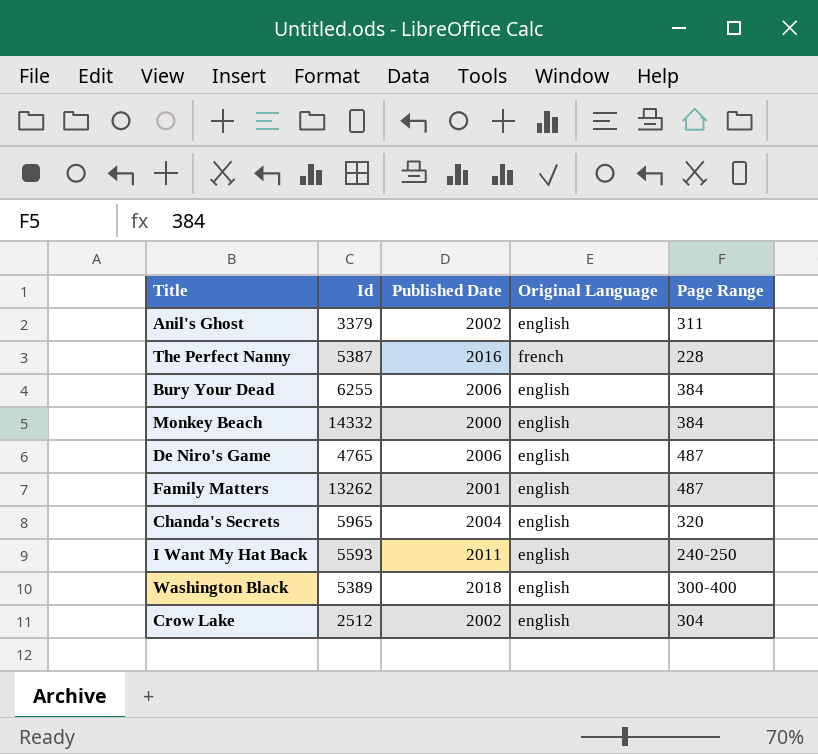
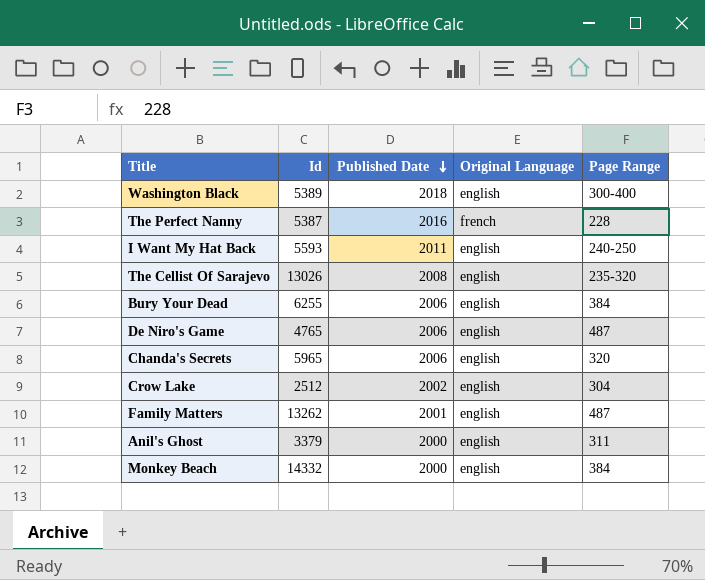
row order: none -> Published Date descending
row The Cellist Of Sarajevo: none -> 13026 | 2008 | english | 235-320
Chanda's Secrets | Published Date: 2004 -> 2006
Anil's Ghost | Published Date: 2002 -> 2000

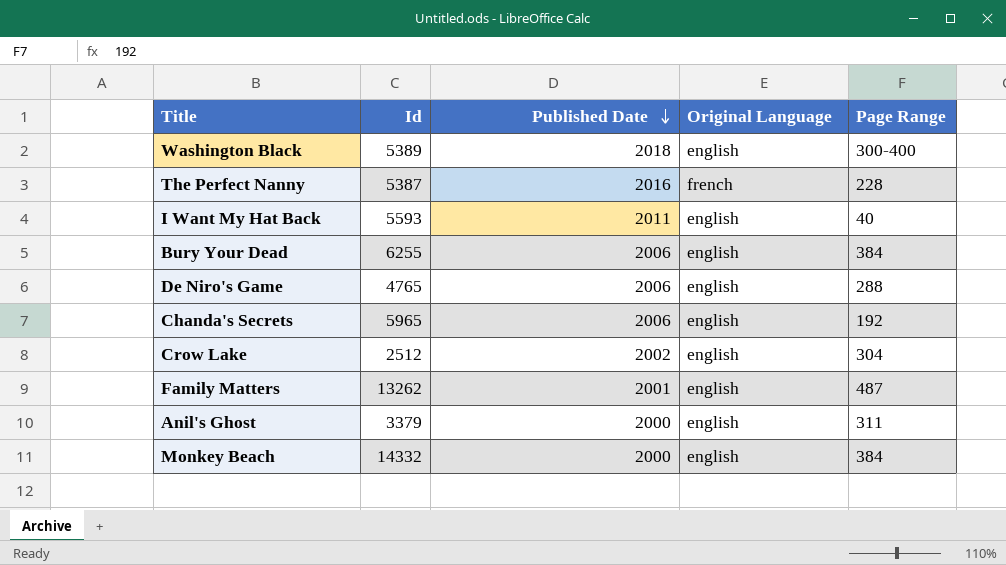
row The Cellist Of Sarajevo: 13026 | 2008 | english | 235-320 -> none
I Want My Hat Back | Page Range: 240-250 -> 40
De Niro's Game | Page Range: 487 -> 288
Chanda's Secrets | Page Range: 320 -> 192

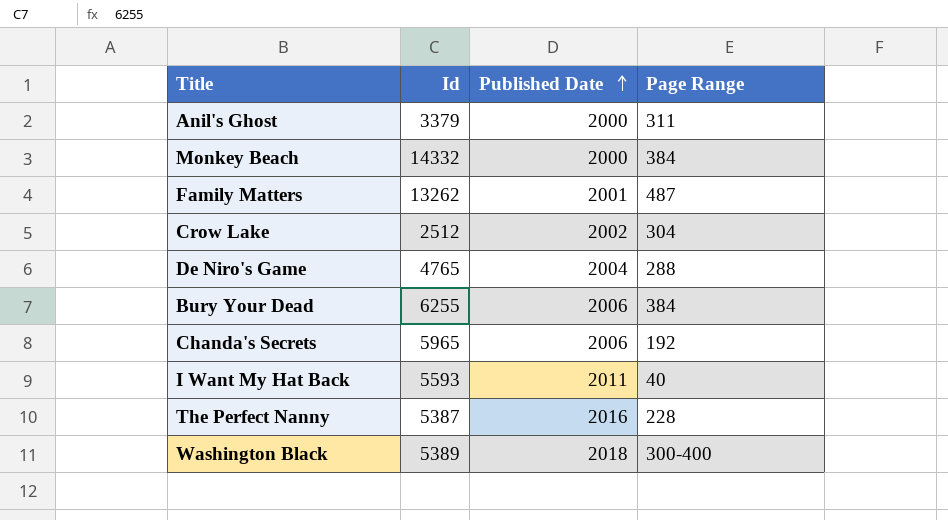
row order: Published Date descending -> Published Date ascending
column Original Language | position: 4 -> none
De Niro's Game | Published Date: 2006 -> 2004

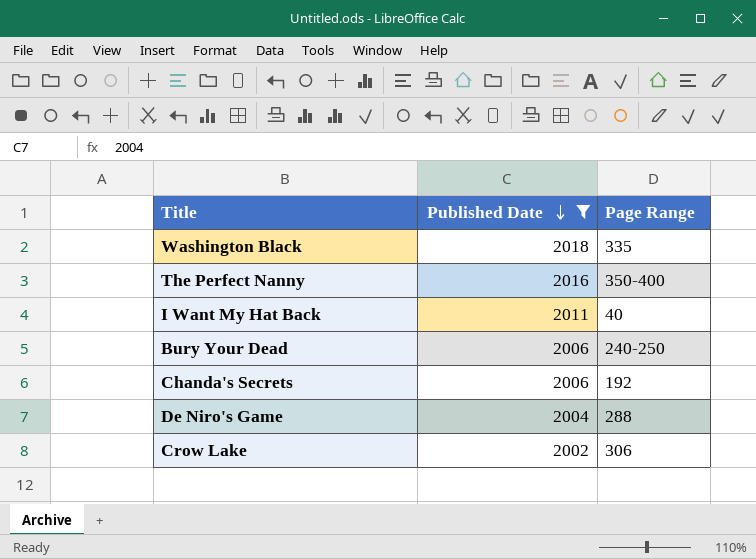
filter: none -> Published Date >= 2002
row order: Published Date ascending -> Published Date descending
column Id | position: 2 -> none
Washington Black | Page Range: 300-400 -> 335
The Perfect Nanny | Page Range: 228 -> 350-400
Bury Your Dead | Page Range: 384 -> 240-250
Crow Lake | Page Range: 304 -> 306

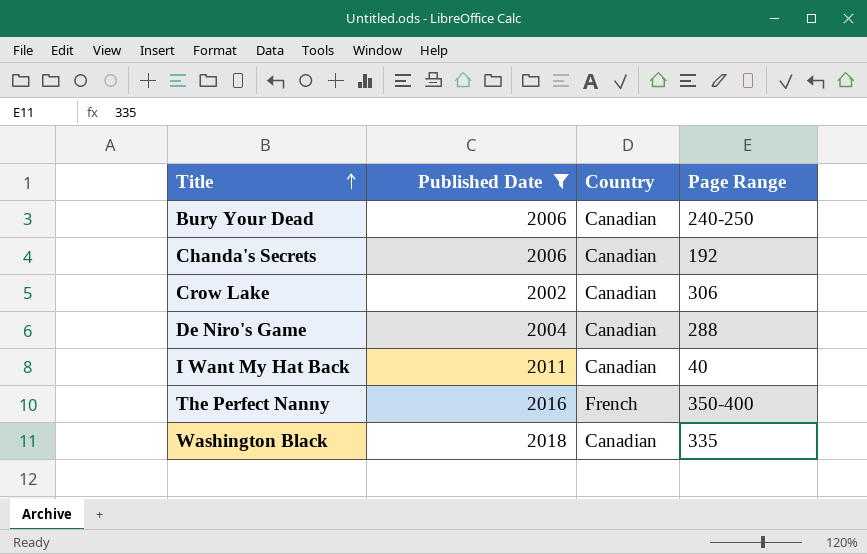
row order: Published Date descending -> Title ascending
column Country | position: none -> 3

